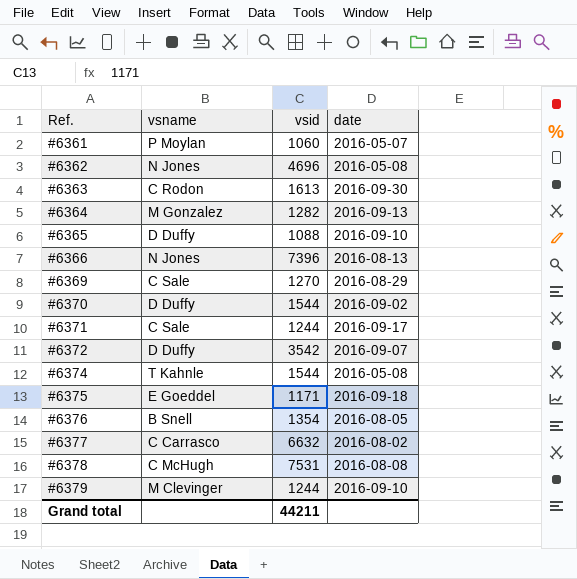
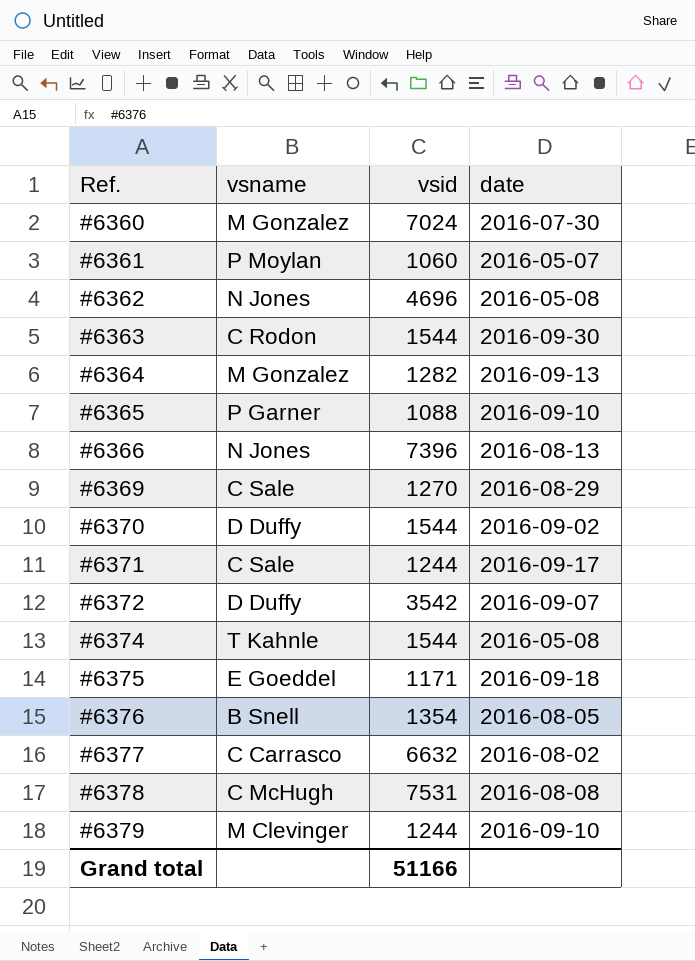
row #6360: none -> M Gonzalez | 7024 | 2016-07-30
#6363 | vsid: 1613 -> 1544
#6365 | vsname: D Duffy -> P Garner
Grand total | vsid: 44211 -> 51166

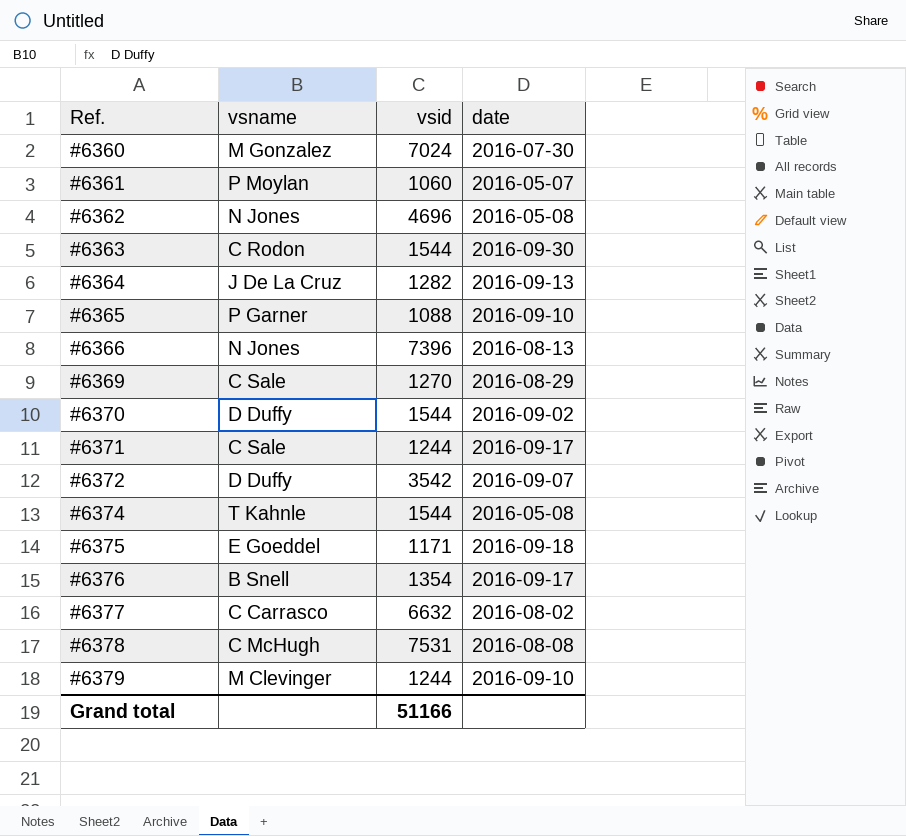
#6364 | vsname: M Gonzalez -> J De La Cruz
#6376 | date: 2016-08-05 -> 2016-09-17

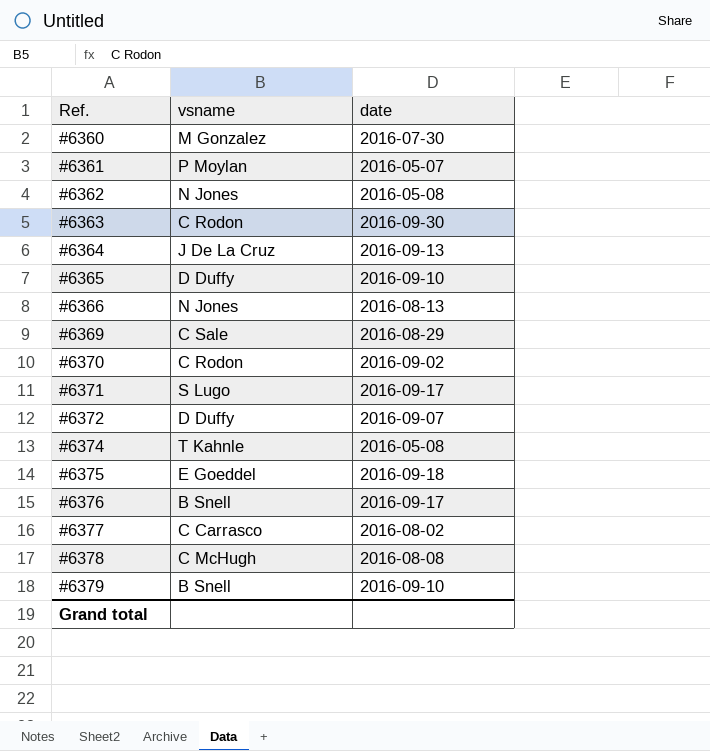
column vsid | position: 3 -> none
#6365 | vsname: P Garner -> D Duffy
#6370 | vsname: D Duffy -> C Rodon
#6371 | vsname: C Sale -> S Lugo
#6379 | vsname: M Clevinger -> B Snell

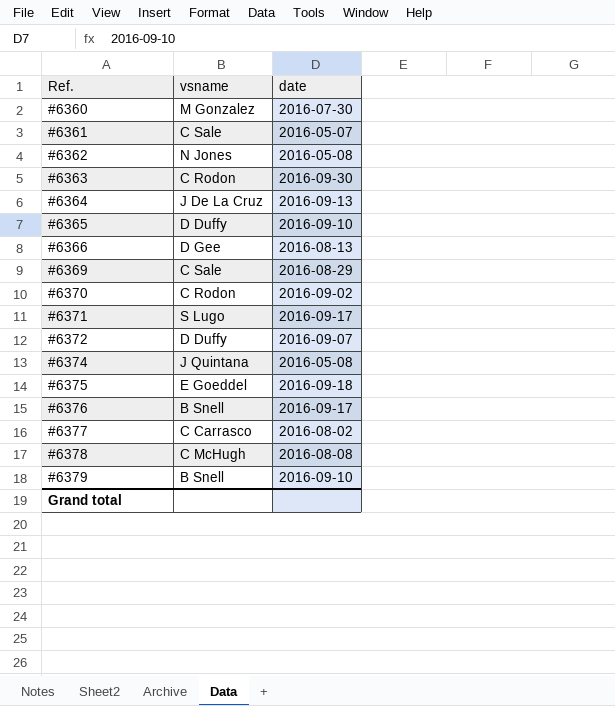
#6361 | vsname: P Moylan -> C Sale
#6366 | vsname: N Jones -> D Gee
#6374 | vsname: T Kahnle -> J Quintana

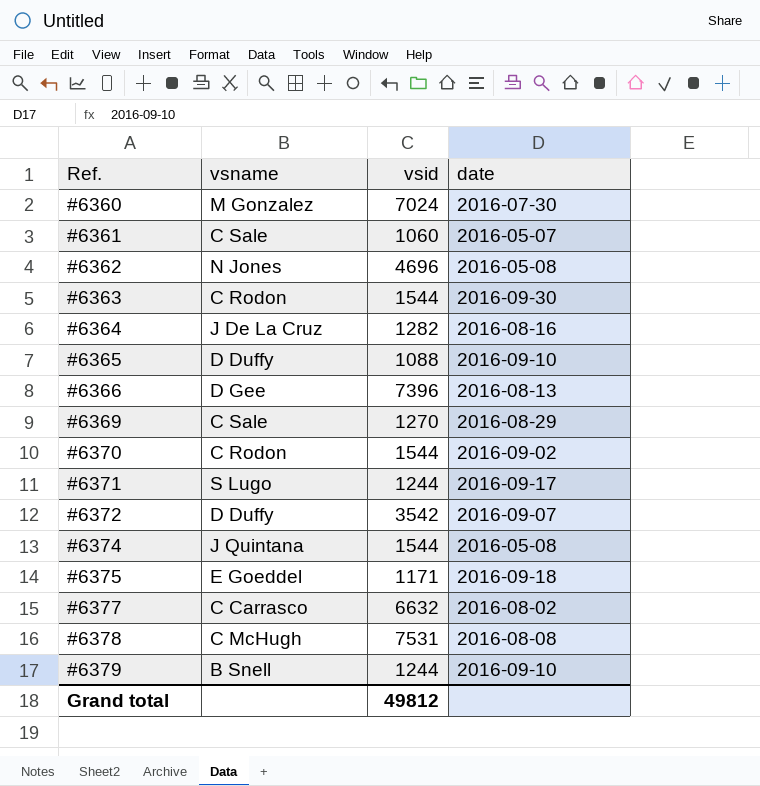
column vsid | position: none -> 3
row #6376: B Snell | 2016-09-17 -> none
#6364 | date: 2016-09-13 -> 2016-08-16

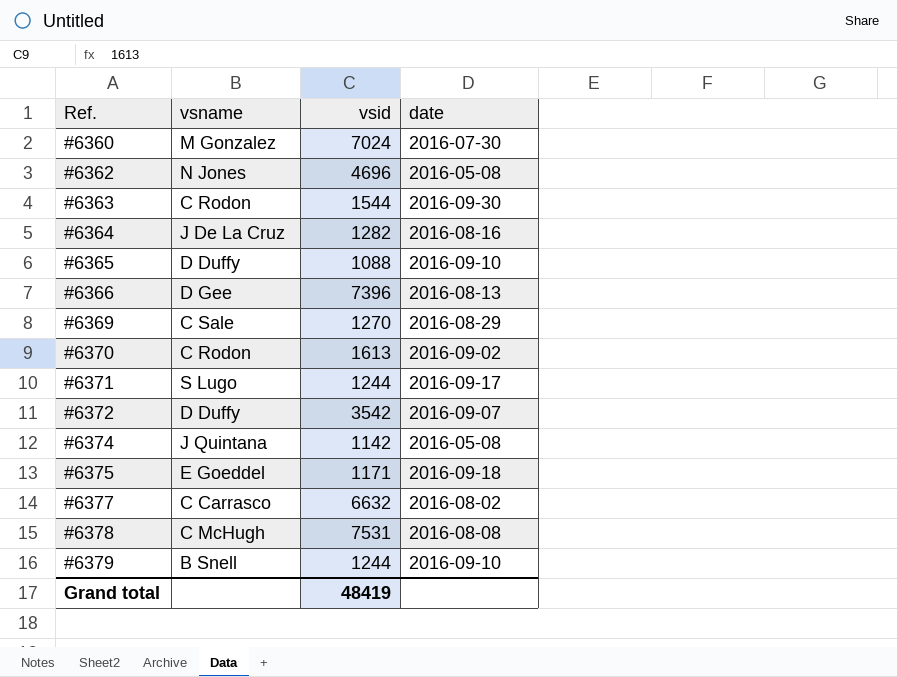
row #6361: C Sale | 1060 | 2016-05-07 -> none
#6370 | vsid: 1544 -> 1613
#6374 | vsid: 1544 -> 1142
Grand total | vsid: 49812 -> 48419

